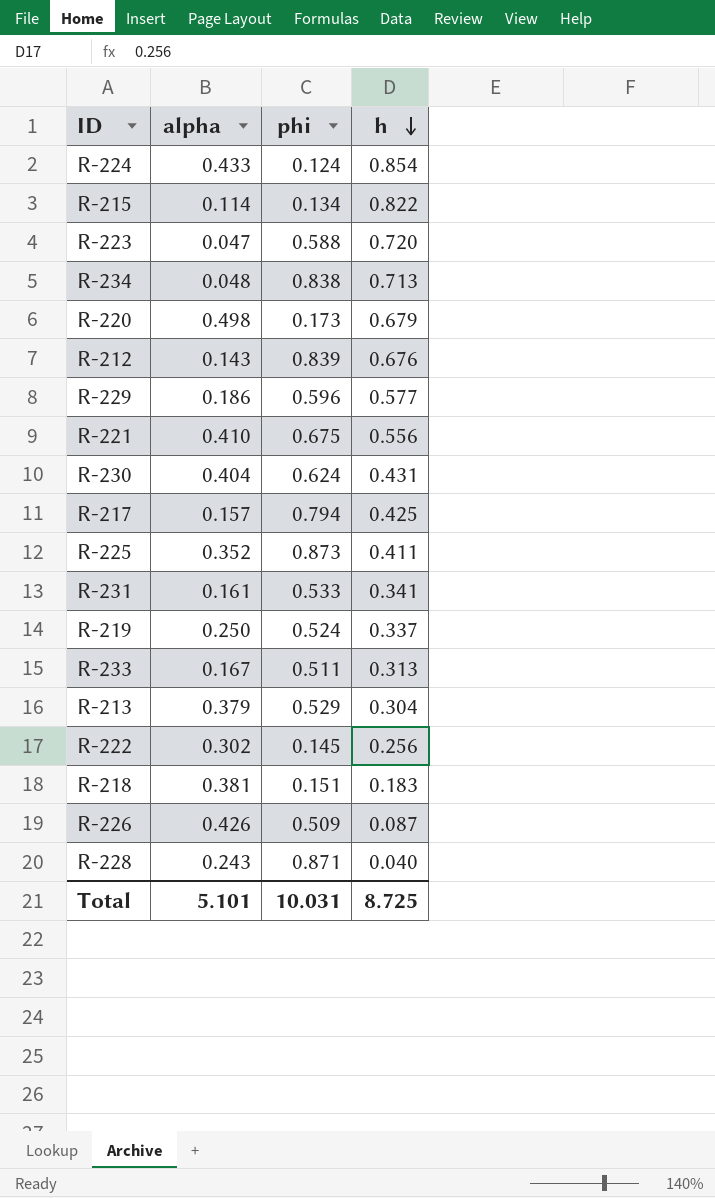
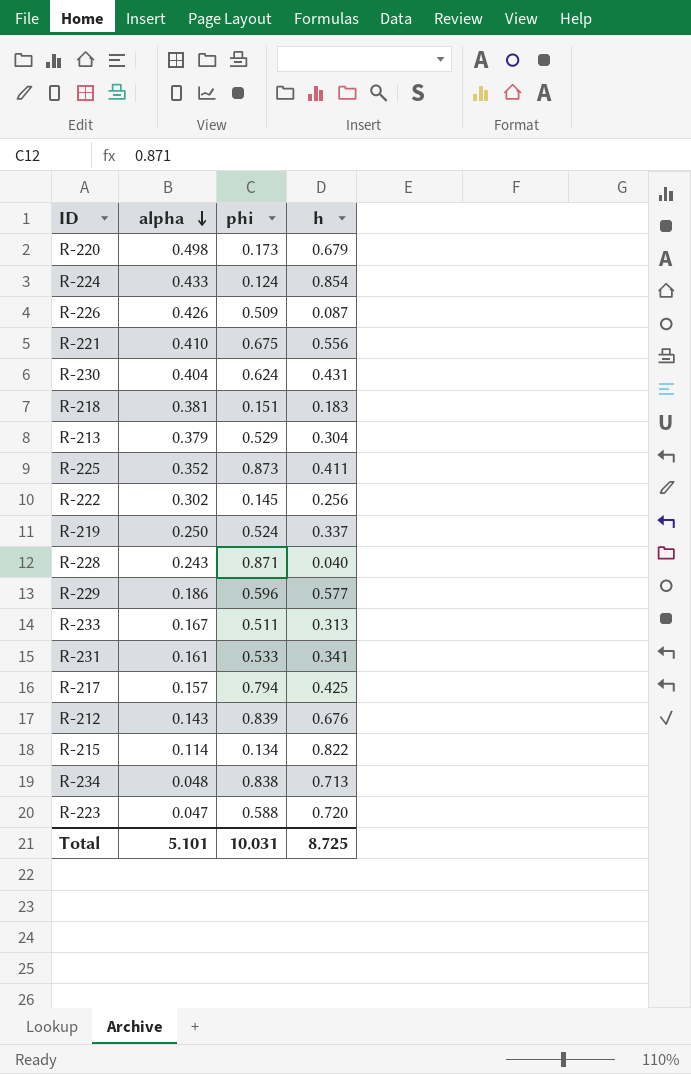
row order: h descending -> alpha descending

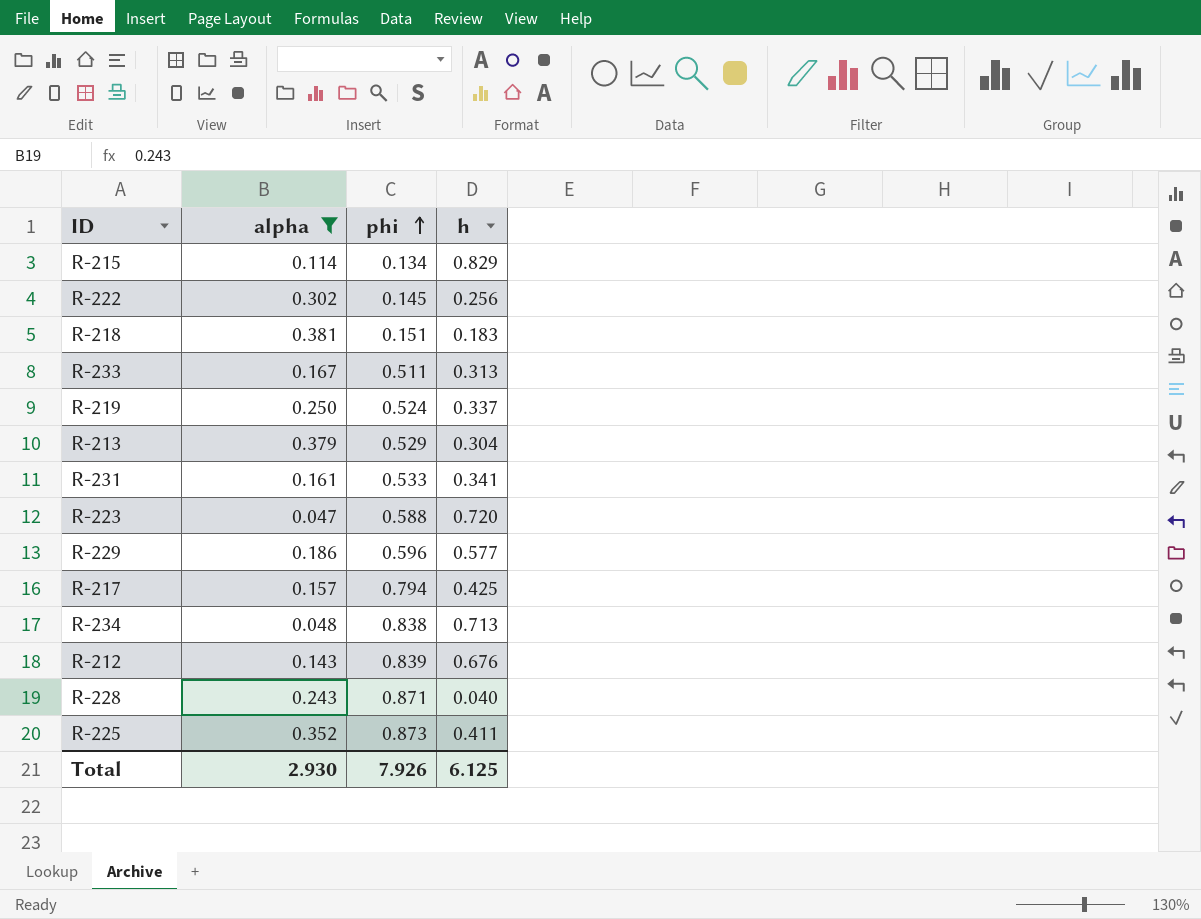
filter: none -> alpha <= 0.381
row order: alpha descending -> phi ascending
R-215 | h: 0.822 -> 0.829
Total | alpha: 5.101 -> 2.930
Total | phi: 10.031 -> 7.926
Total | h: 8.725 -> 6.125

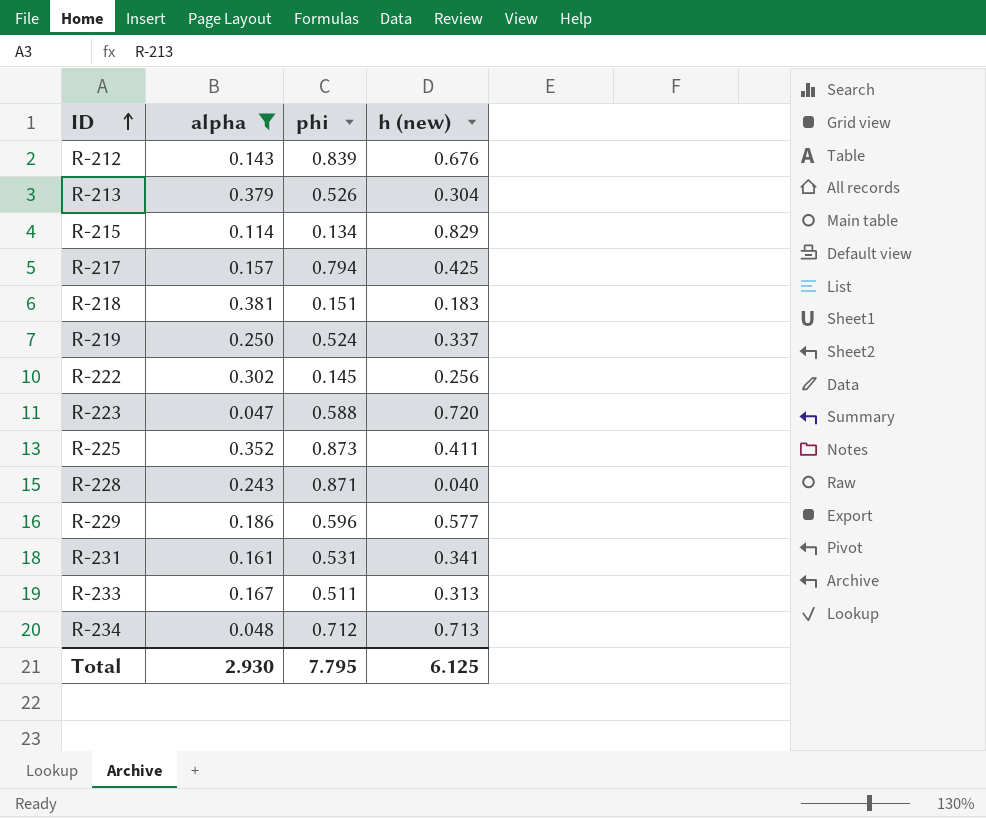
row order: phi ascending -> ID ascending
column name: h -> h (new)
R-213 | phi: 0.529 -> 0.526
R-231 | phi: 0.533 -> 0.531
R-234 | phi: 0.838 -> 0.712
Total | phi: 7.926 -> 7.795

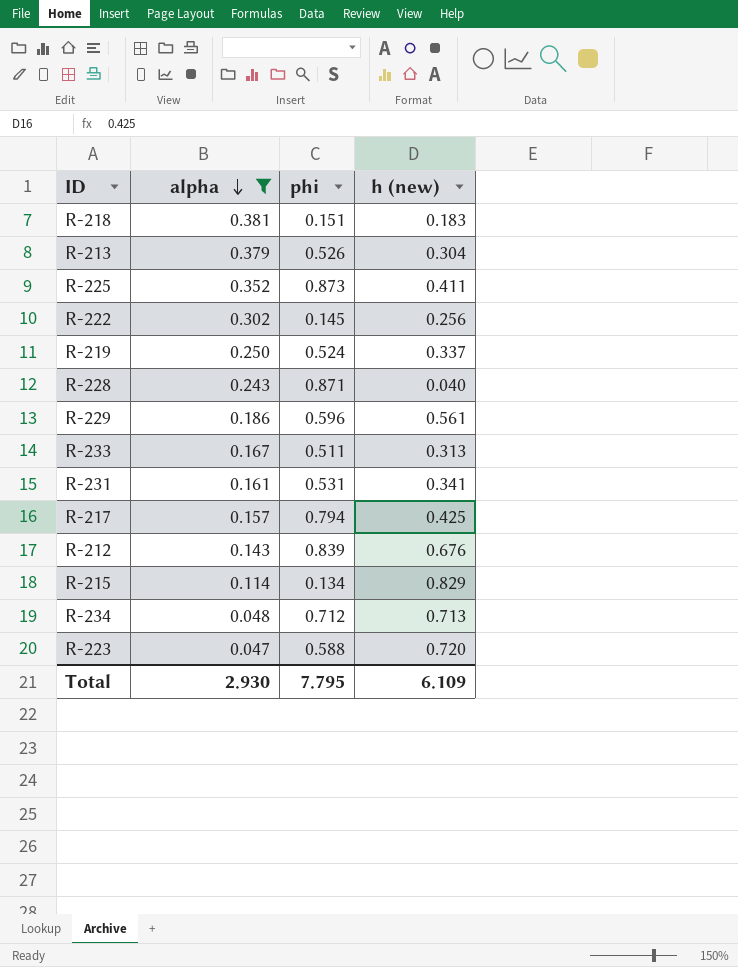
row order: ID ascending -> alpha descending
R-229 | h (new): 0.577 -> 0.561
Total | h (new): 6.125 -> 6.109

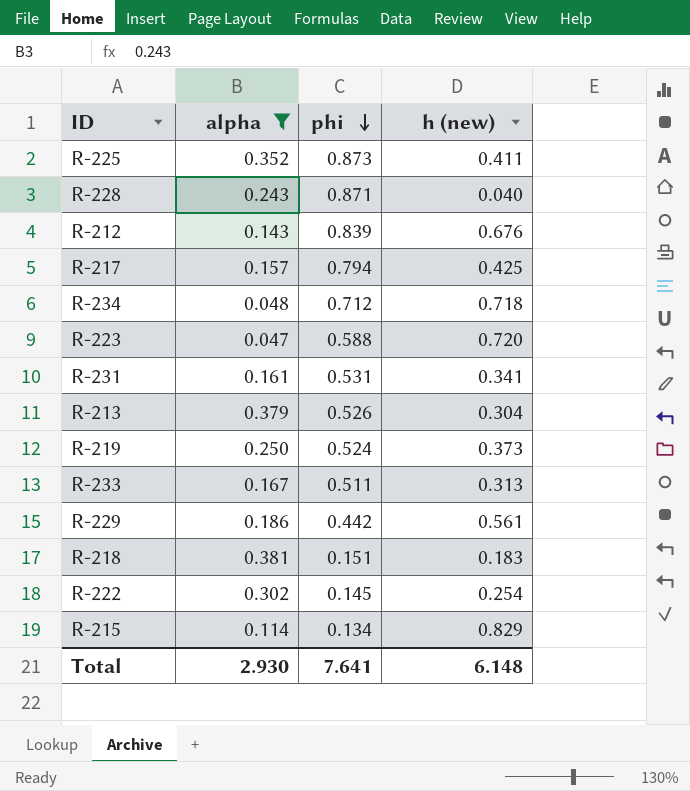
row order: alpha descending -> phi descending
R-234 | h (new): 0.713 -> 0.718
R-219 | h (new): 0.337 -> 0.373
R-229 | phi: 0.596 -> 0.442
R-222 | h (new): 0.256 -> 0.254
Total | phi: 7.795 -> 7.641
Total | h (new): 6.109 -> 6.148

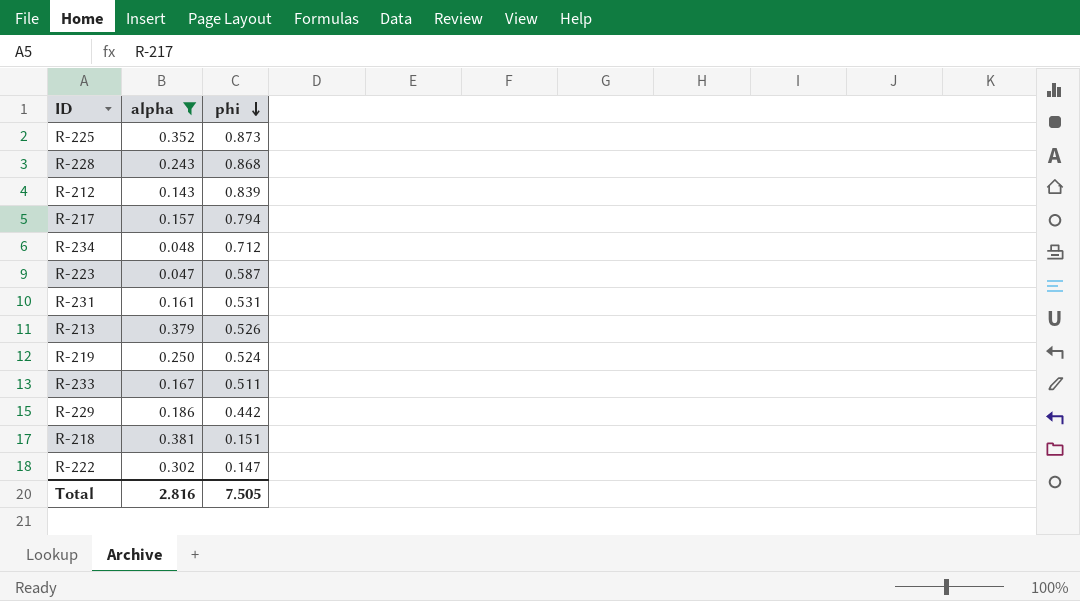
column h (new) | position: 4 -> none
row R-215: 0.114 | 0.134 | 0.829 -> none
R-228 | phi: 0.871 -> 0.868
R-223 | phi: 0.588 -> 0.587
R-222 | phi: 0.145 -> 0.147
Total | alpha: 2.930 -> 2.816
Total | phi: 7.641 -> 7.505

